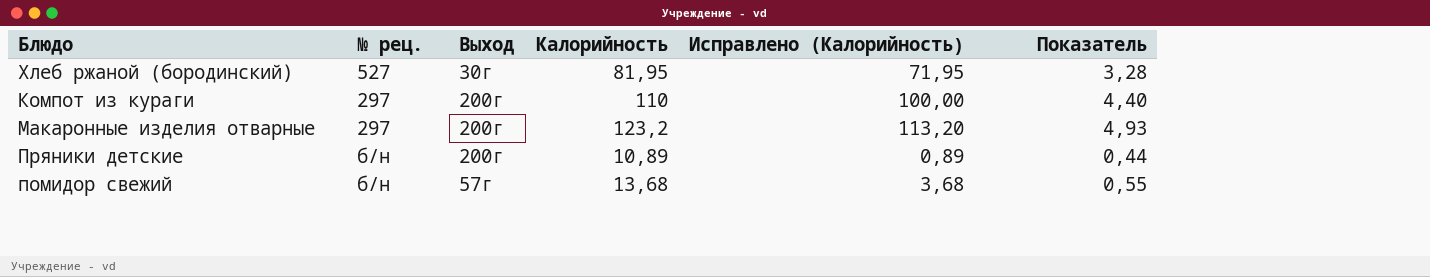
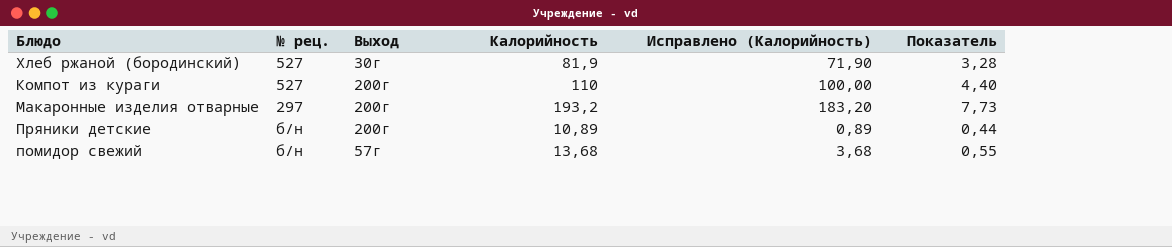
Хлеб ржаной (бородинский) | Калорийность: 81,95 -> 81,9
Хлеб ржаной (бородинский) | Исправлено (Калорийность): 71,95 -> 71,90
Компот из кураги | № рец.: 297 -> 527
Макаронные изделия отварные | Калорийность: 123,2 -> 193,2
Макаронные изделия отварные | Исправлено (Калорийность): 113,20 -> 183,20
Макаронные изделия отварные | Показатель: 4,93 -> 7,73

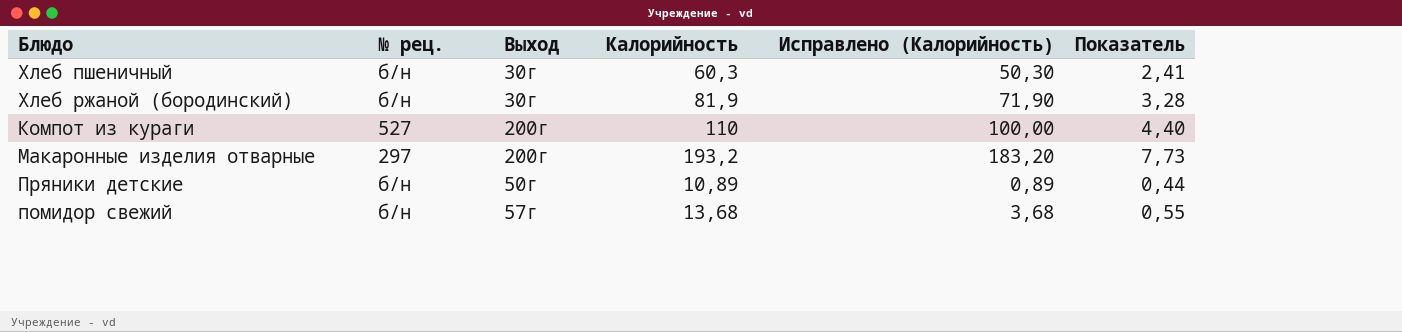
row Хлеб пшеничный: none -> б/н | 30г | 60,3 | 50,30 | 2,41
Хлеб ржаной (бородинский) | № рец.: 527 -> б/н
Пряники детские | Выход: 200г -> 50г

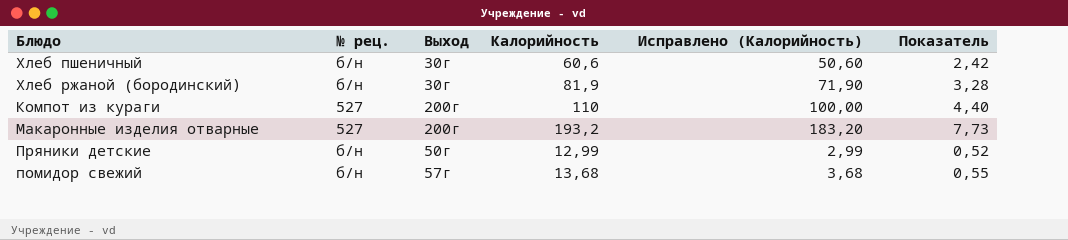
Хлеб пшеничный | Калорийность: 60,3 -> 60,6
Хлеб пшеничный | Исправлено (Калорийность): 50,30 -> 50,60
Хлеб пшеничный | Показатель: 2,41 -> 2,42
Макаронные изделия отварные | № рец.: 297 -> 527
Пряники детские | Калорийность: 10,89 -> 12,99
Пряники детские | Исправлено (Калорийность): 0,89 -> 2,99
Пряники детские | Показатель: 0,44 -> 0,52

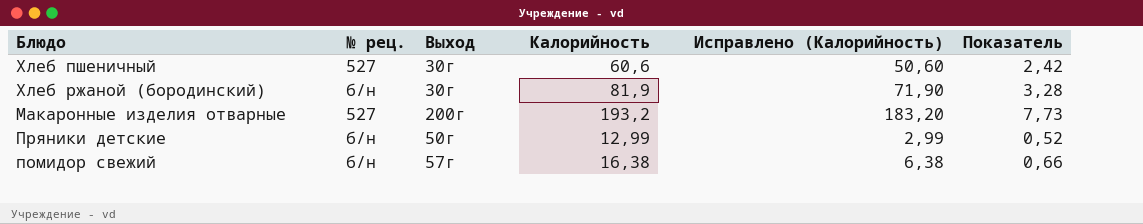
row Компот из кураги: 527 | 200г | 110 | 100,00 | 4,40 -> none
Хлеб пшеничный | № рец.: б/н -> 527
помидор свежий | Калорийность: 13,68 -> 16,38
помидор свежий | Исправлено (Калорийность): 3,68 -> 6,38
помидор свежий | Показатель: 0,55 -> 0,66

